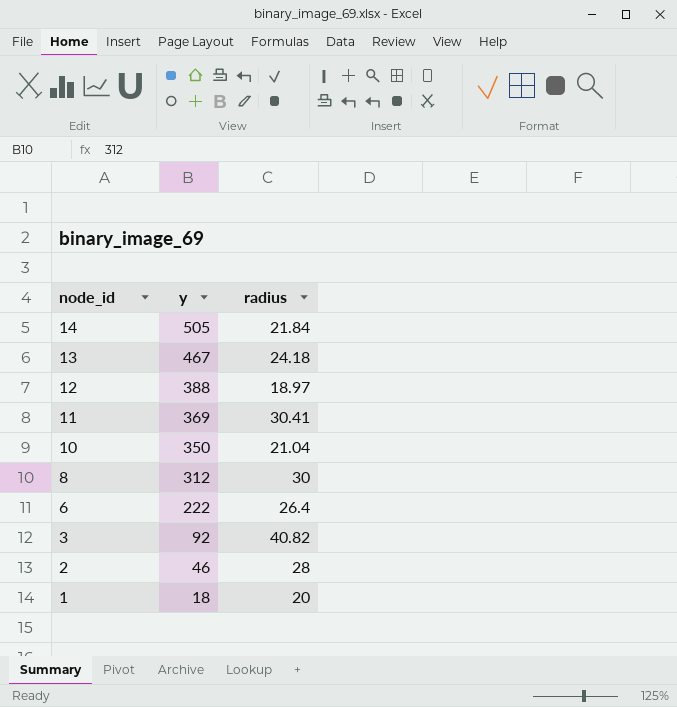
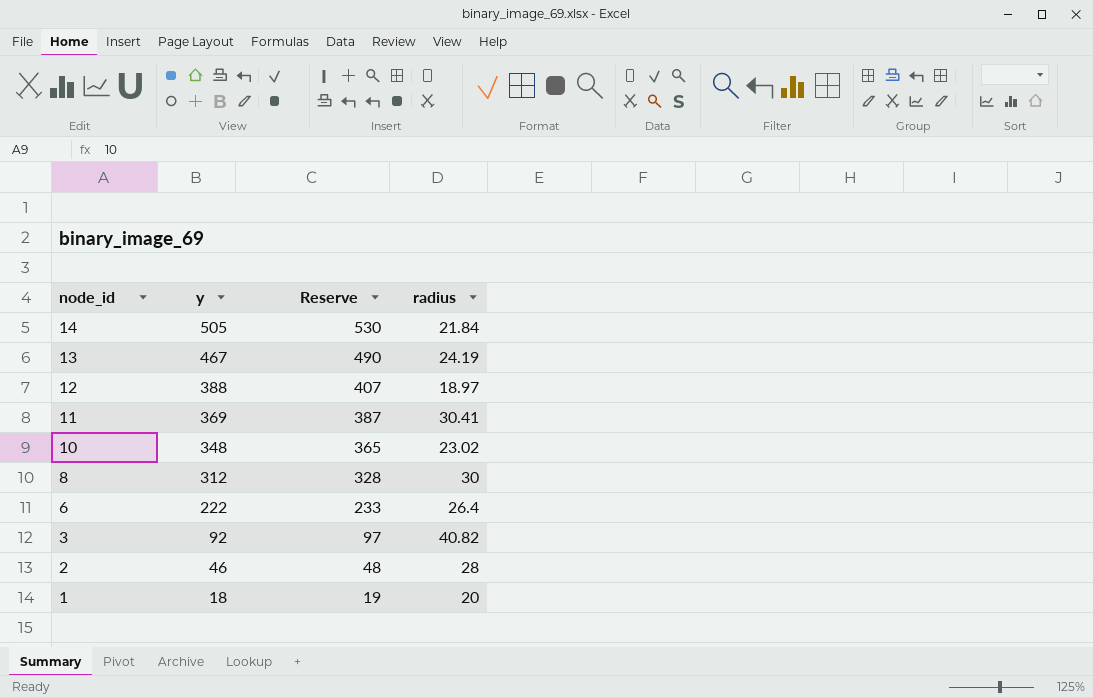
column Reserve | formula: none -> [y] * 1.05
13 | radius: 24.18 -> 24.19
10 | y: 350 -> 348
10 | radius: 21.04 -> 23.02

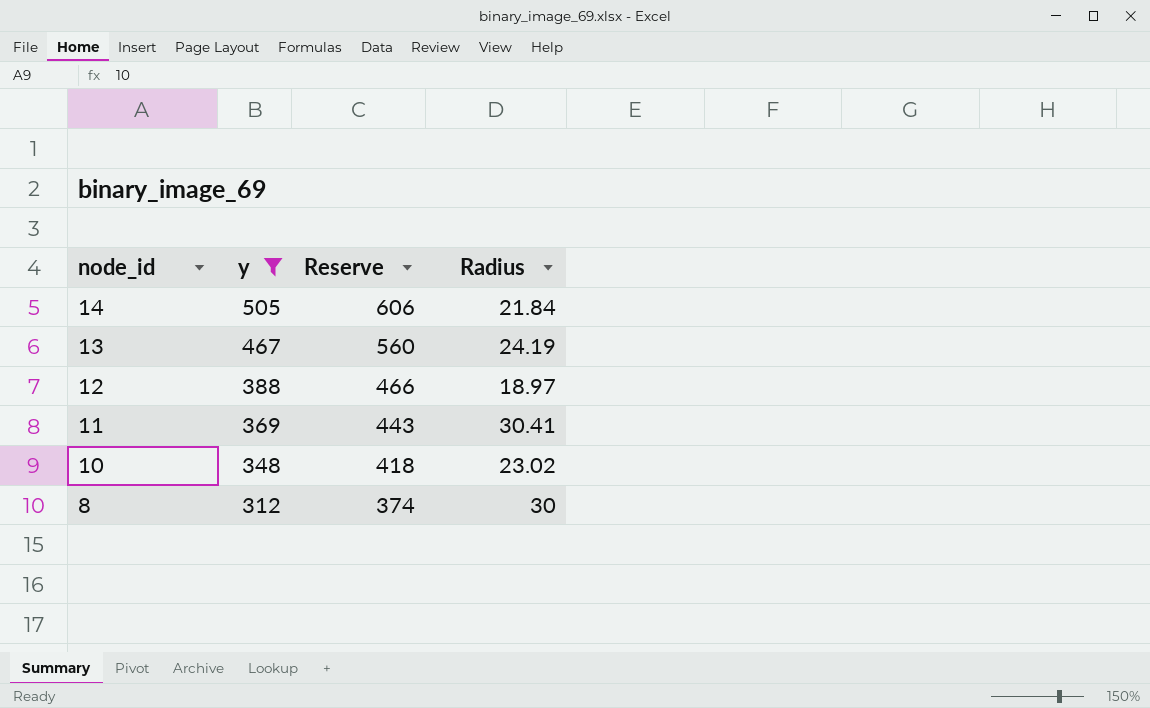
filter: none -> y >= 312
column Reserve | formula: [y] * 1.05 -> [y] * 1.2
column name: radius -> Radius

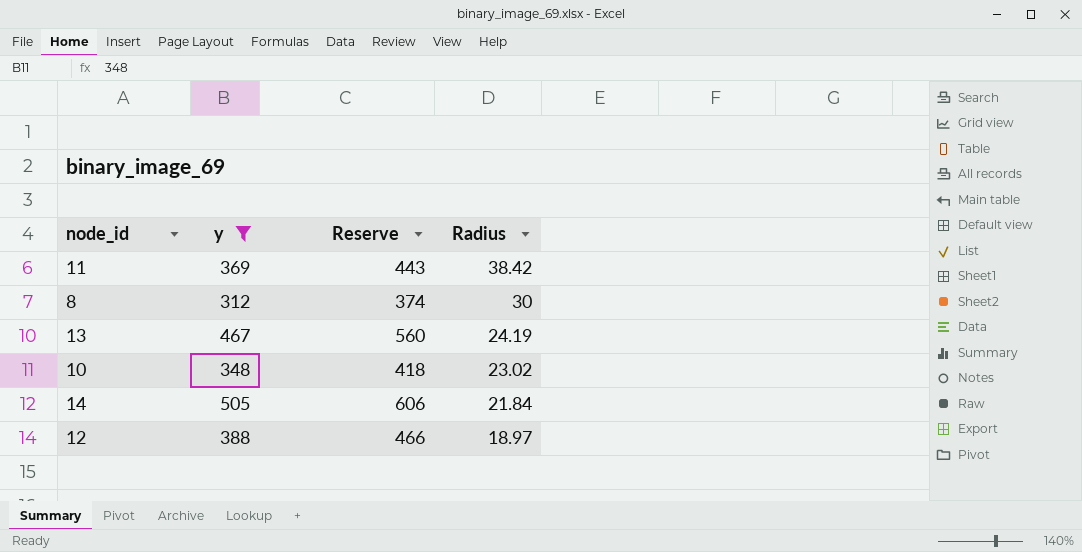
row order: node_id descending -> Radius descending
11 | Radius: 30.41 -> 38.42

